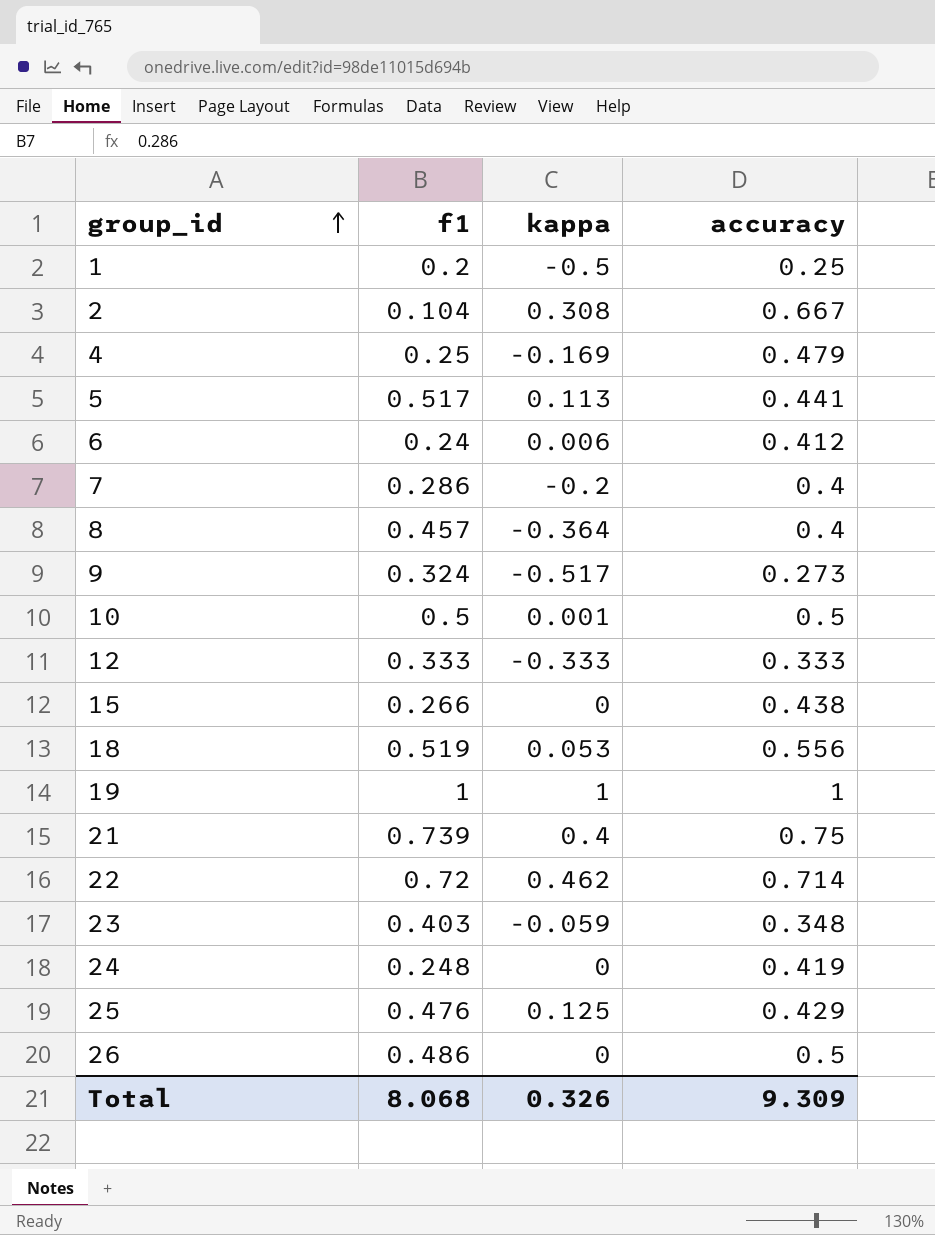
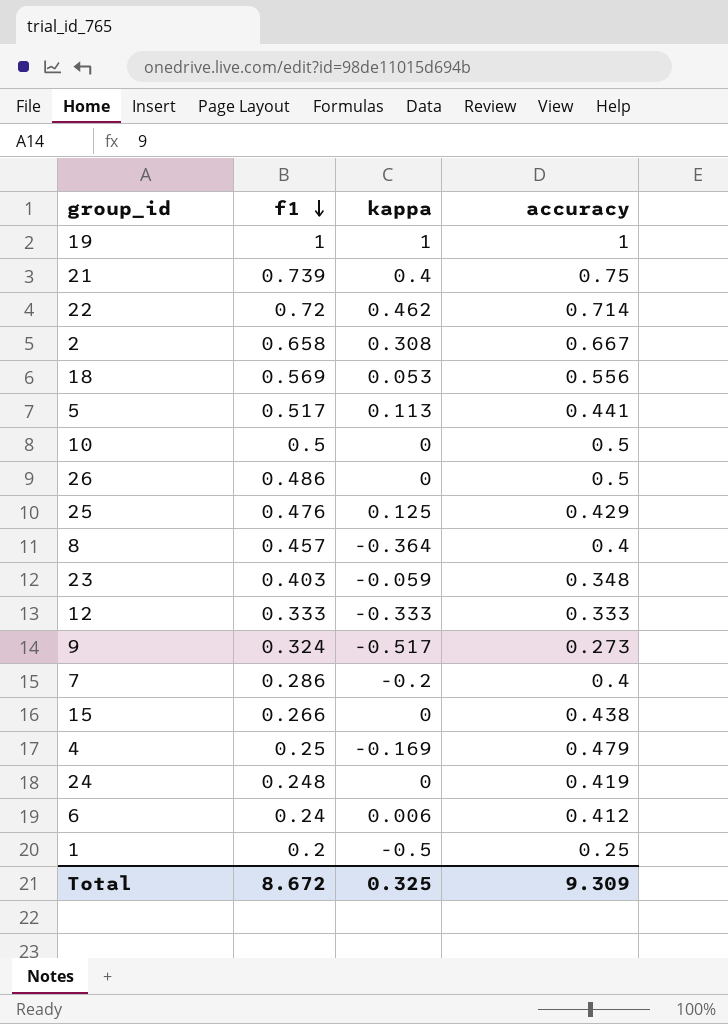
row order: group_id ascending -> f1 descending
2 | f1: 0.104 -> 0.658
18 | f1: 0.519 -> 0.569
10 | kappa: 0.001 -> 0
Total | f1: 8.068 -> 8.672
Total | kappa: 0.326 -> 0.325

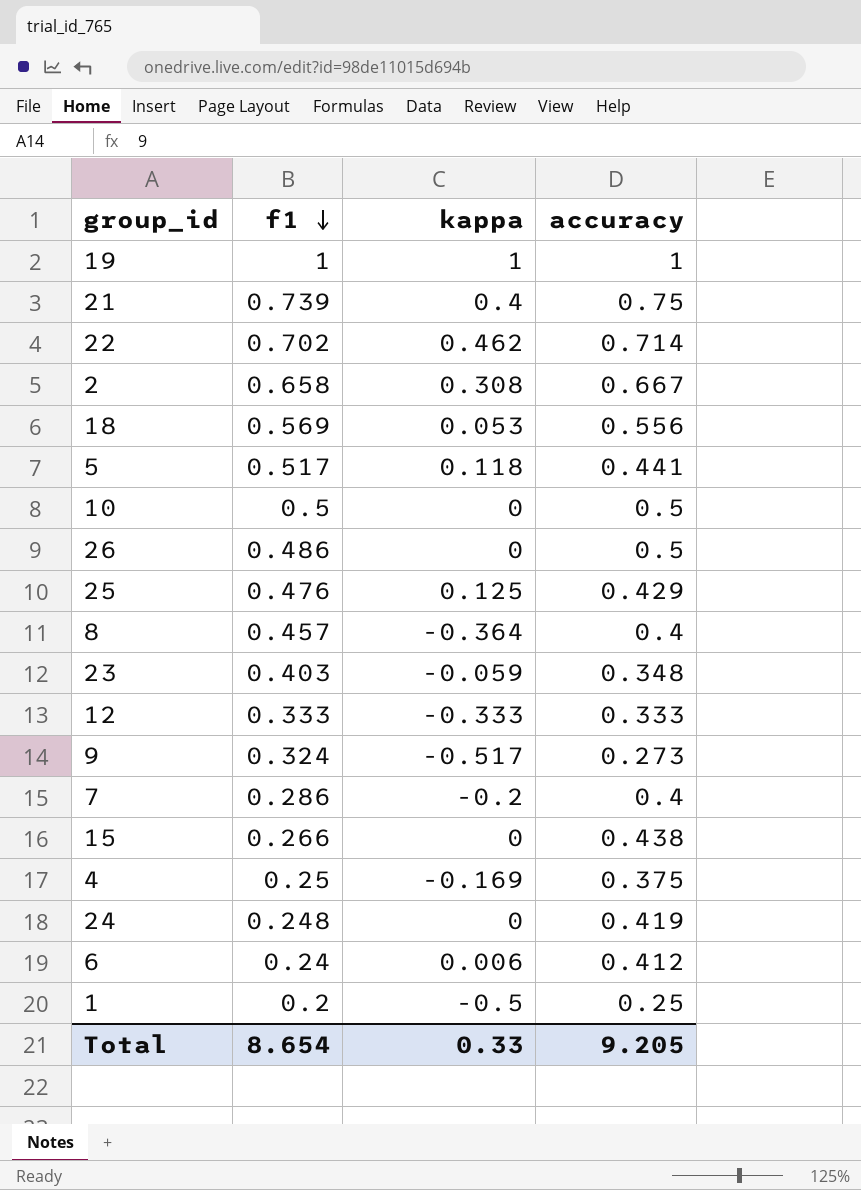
22 | f1: 0.72 -> 0.702
5 | kappa: 0.113 -> 0.118
4 | accuracy: 0.479 -> 0.375
Total | f1: 8.672 -> 8.654
Total | kappa: 0.325 -> 0.33
Total | accuracy: 9.309 -> 9.205

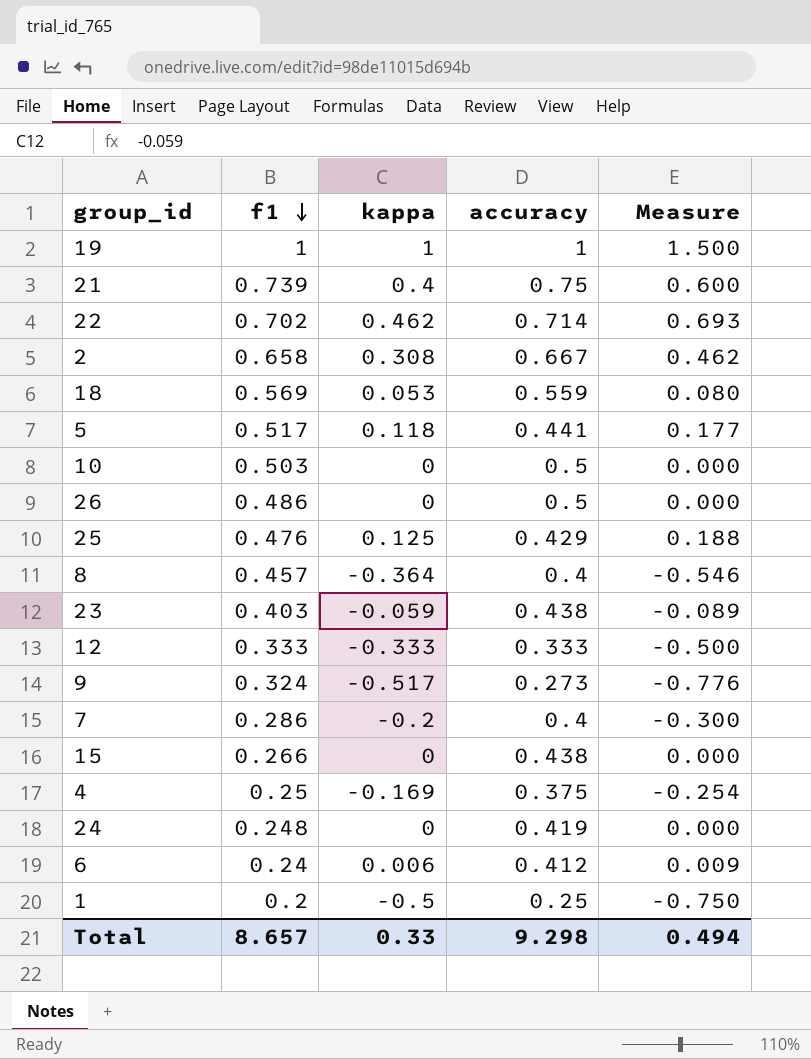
column Measure | formula: none -> [kappa] * 1.5
18 | accuracy: 0.556 -> 0.559
10 | f1: 0.5 -> 0.503
23 | accuracy: 0.348 -> 0.438
Total | f1: 8.654 -> 8.657
Total | accuracy: 9.205 -> 9.298

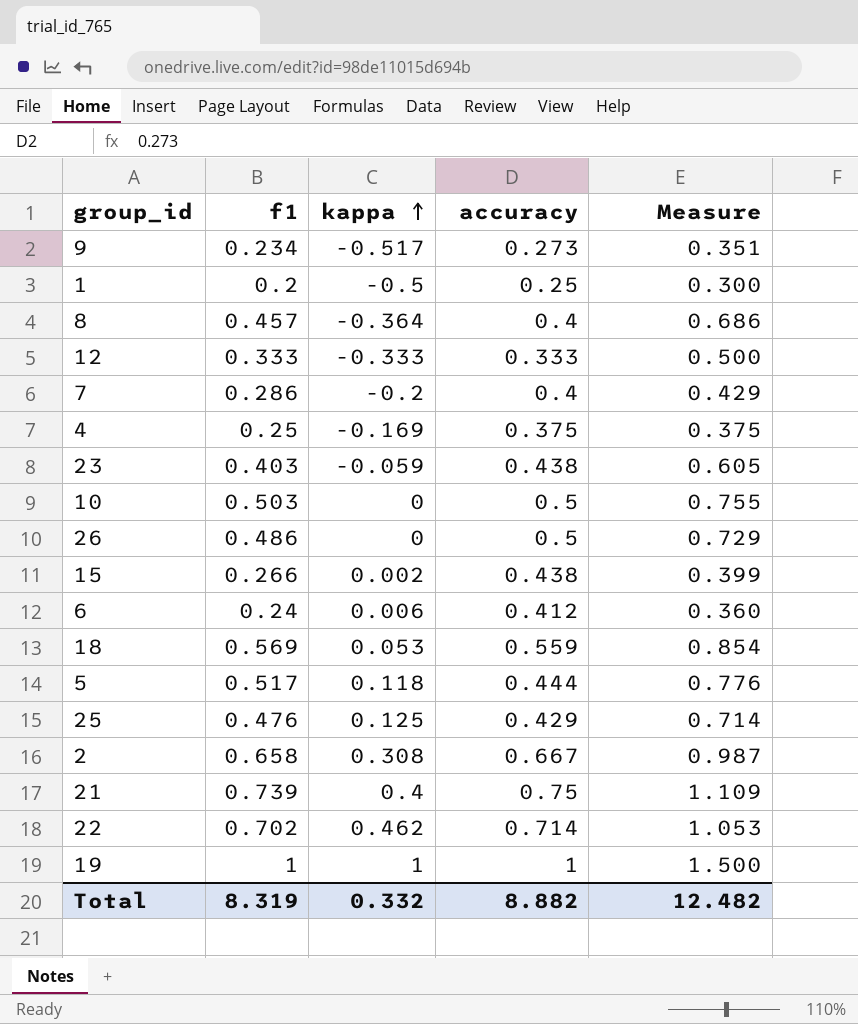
row order: f1 descending -> kappa ascending
column Measure | formula: [kappa] * 1.5 -> [f1] * 1.5
row 24: 0.248 | 0 | 0.419 | 0.000 -> none
9 | f1: 0.324 -> 0.234
15 | kappa: 0 -> 0.002
5 | accuracy: 0.441 -> 0.444
Total | f1: 8.657 -> 8.319
Total | kappa: 0.33 -> 0.332
Total | accuracy: 9.298 -> 8.882
Total | Measure: 0.494 -> 12.482

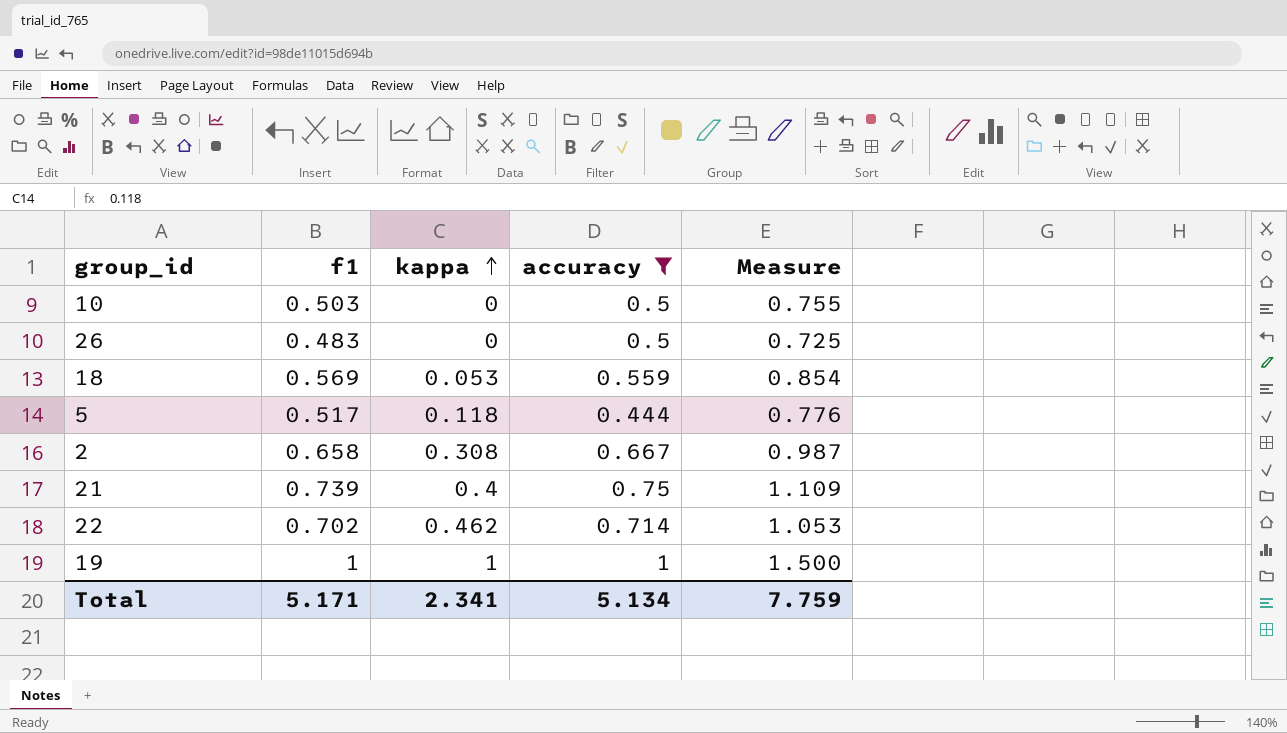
filter: none -> accuracy >= 0.444
26 | f1: 0.486 -> 0.483
26 | Measure: 0.729 -> 0.725
Total | f1: 8.319 -> 5.171
Total | kappa: 0.332 -> 2.341
Total | accuracy: 8.882 -> 5.134
Total | Measure: 12.482 -> 7.759

